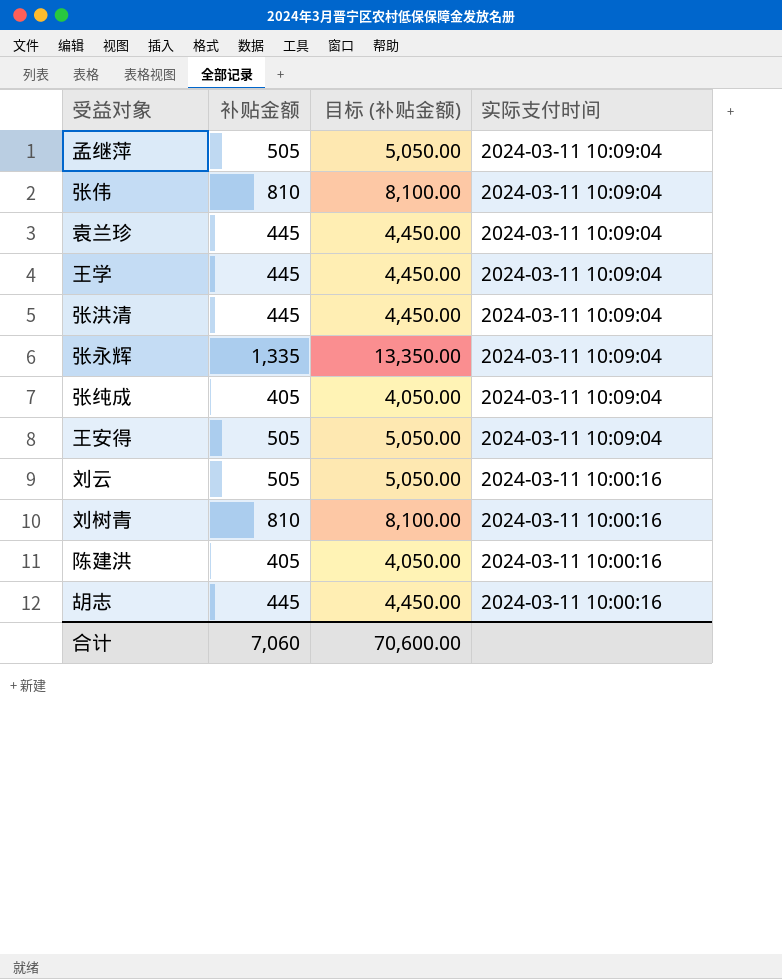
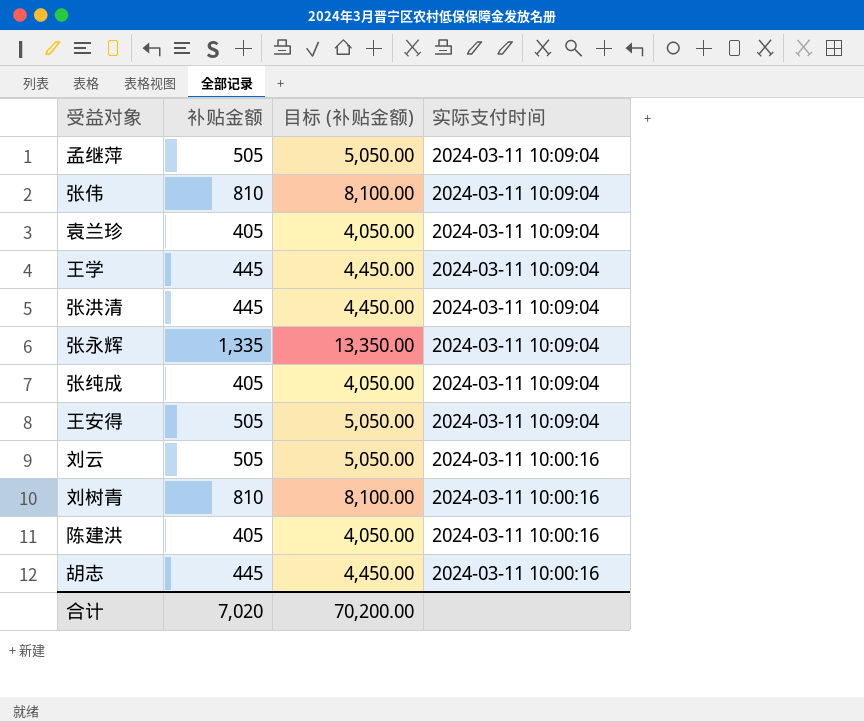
袁兰珍 | 补贴金额: 445 -> 405
袁兰珍 | 目标 (补贴金额): 4,450.00 -> 4,050.00
合计 | 补贴金额: 7,060 -> 7,020
合计 | 目标 (补贴金额): 70,600.00 -> 70,200.00

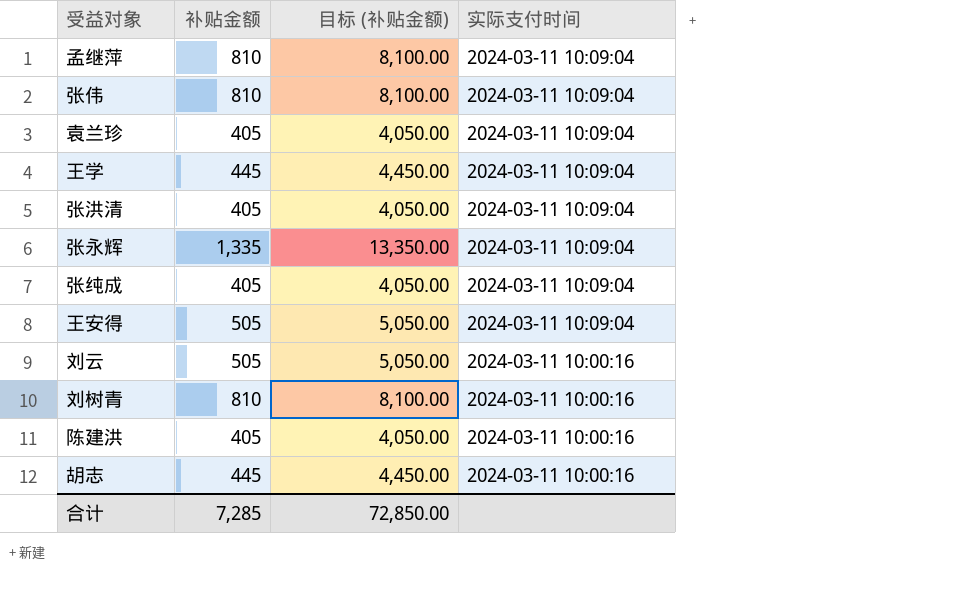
孟继萍 | 补贴金额: 505 -> 810
孟继萍 | 目标 (补贴金额): 5,050.00 -> 8,100.00
张洪清 | 补贴金额: 445 -> 405
张洪清 | 目标 (补贴金额): 4,450.00 -> 4,050.00
合计 | 补贴金额: 7,020 -> 7,285
合计 | 目标 (补贴金额): 70,200.00 -> 72,850.00

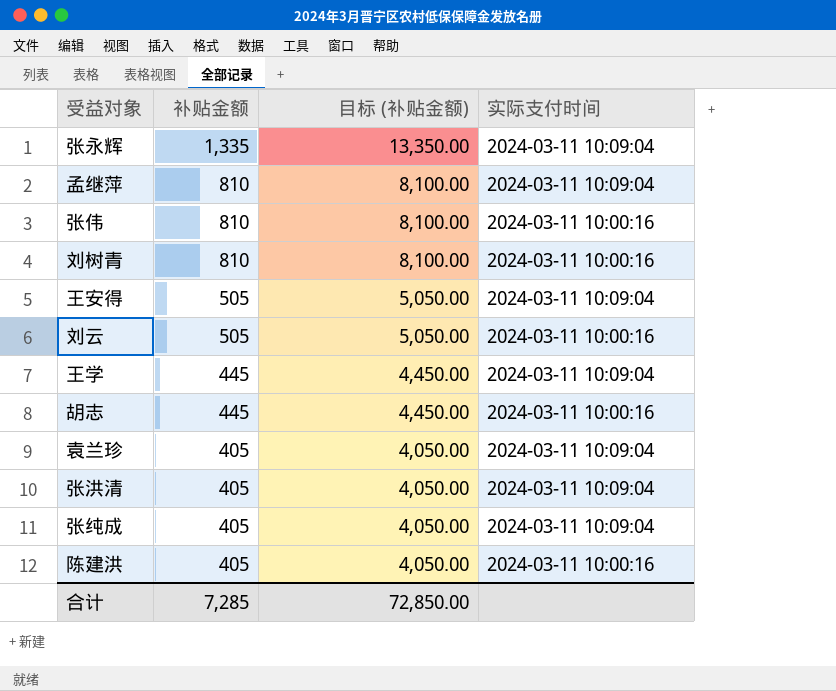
row order: 实际支付时间 descending -> 补贴金额 descending
张伟 | 实际支付时间: 2024-03-11 10:09:04 -> 2024-03-11 10:00:16

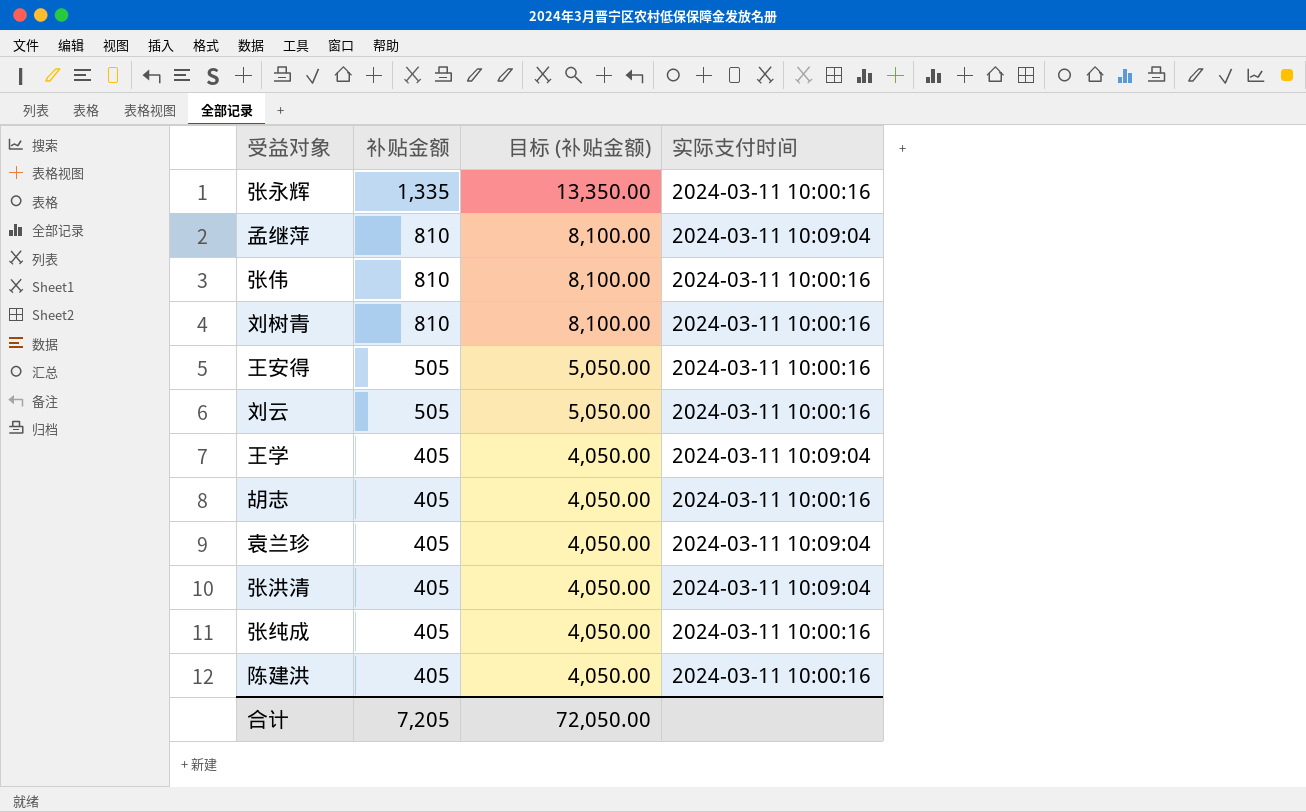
张永辉 | 实际支付时间: 2024-03-11 10:09:04 -> 2024-03-11 10:00:16
王安得 | 实际支付时间: 2024-03-11 10:09:04 -> 2024-03-11 10:00:16
王学 | 补贴金额: 445 -> 405
王学 | 目标 (补贴金额): 4,450.00 -> 4,050.00
胡志 | 补贴金额: 445 -> 405
胡志 | 目标 (补贴金额): 4,450.00 -> 4,050.00
张纯成 | 实际支付时间: 2024-03-11 10:09:04 -> 2024-03-11 10:00:16
合计 | 补贴金额: 7,285 -> 7,205
合计 | 目标 (补贴金额): 72,850.00 -> 72,050.00

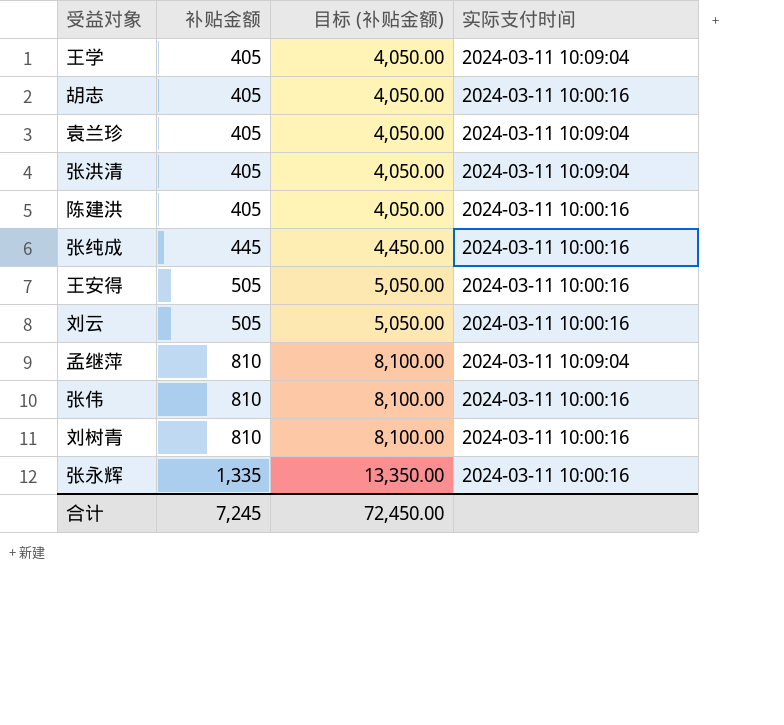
row order: 补贴金额 descending -> 补贴金额 ascending
张纯成 | 补贴金额: 405 -> 445
张纯成 | 目标 (补贴金额): 4,050.00 -> 4,450.00
合计 | 补贴金额: 7,205 -> 7,245
合计 | 目标 (补贴金额): 72,050.00 -> 72,450.00

